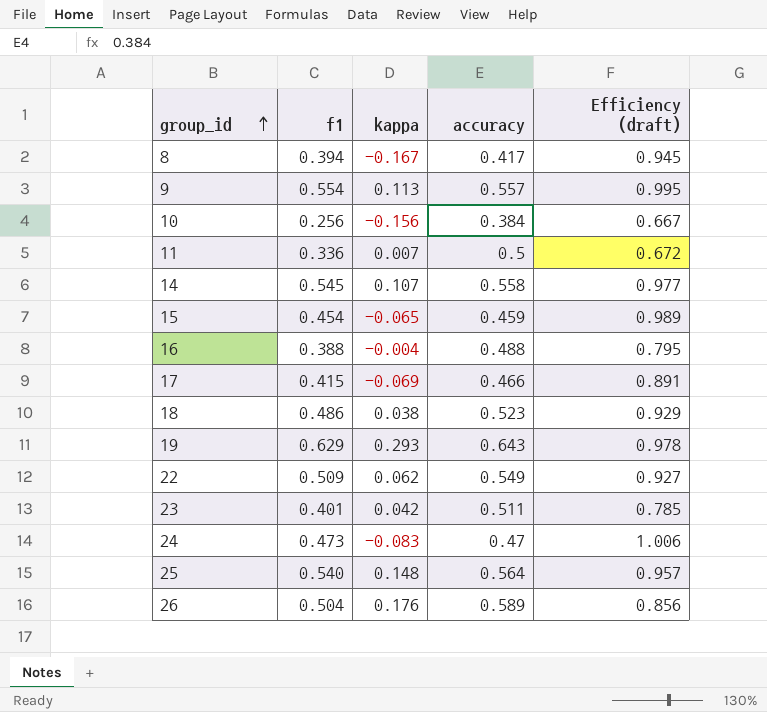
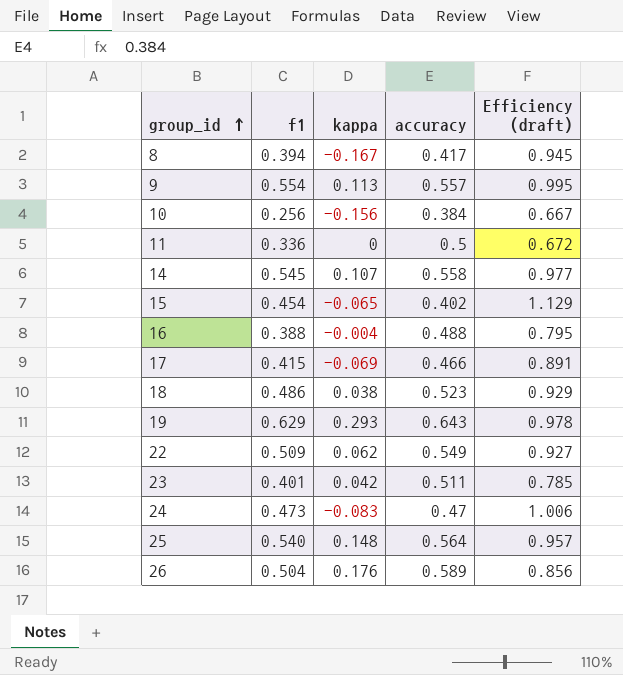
11 | kappa: 0.007 -> 0
15 | accuracy: 0.459 -> 0.402
15 | Efficiency (draft): 0.989 -> 1.129

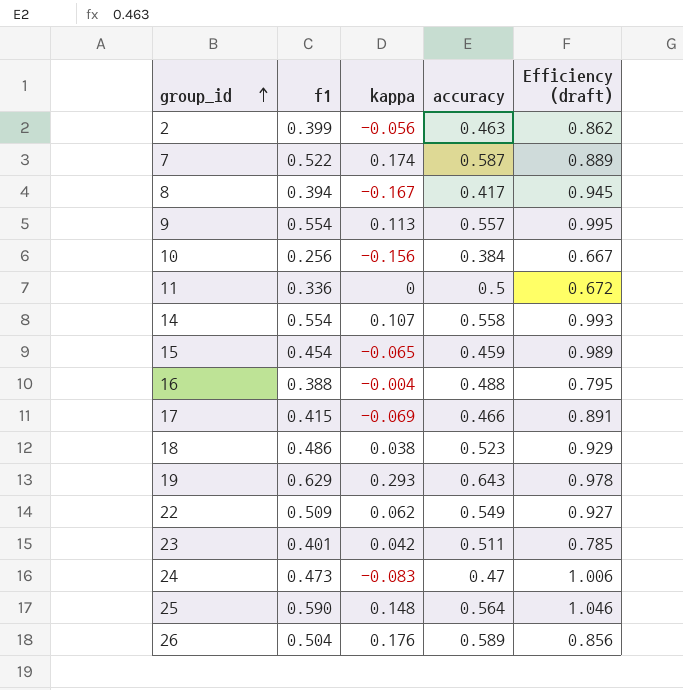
row 2: none -> 0.399 | -0.056 | 0.463 | 0.862
row 7: none -> 0.522 | 0.174 | 0.587 | 0.889
14 | f1: 0.545 -> 0.554
14 | Efficiency (draft): 0.977 -> 0.993
15 | accuracy: 0.402 -> 0.459
15 | Efficiency (draft): 1.129 -> 0.989
25 | f1: 0.540 -> 0.590
25 | Efficiency (draft): 0.957 -> 1.046

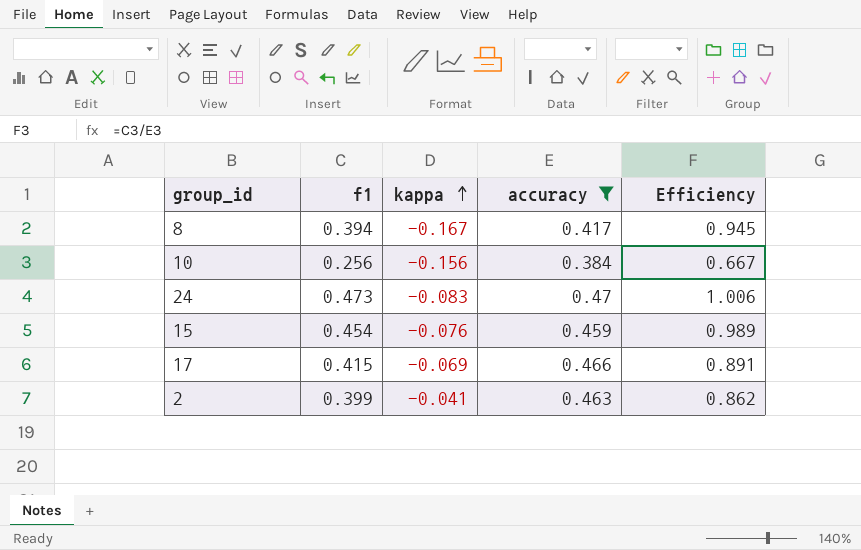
filter: none -> accuracy <= 0.47
row order: group_id ascending -> kappa ascending
column name: Efficiency (draft) -> Efficiency
15 | kappa: -0.065 -> -0.076
2 | kappa: -0.056 -> -0.041

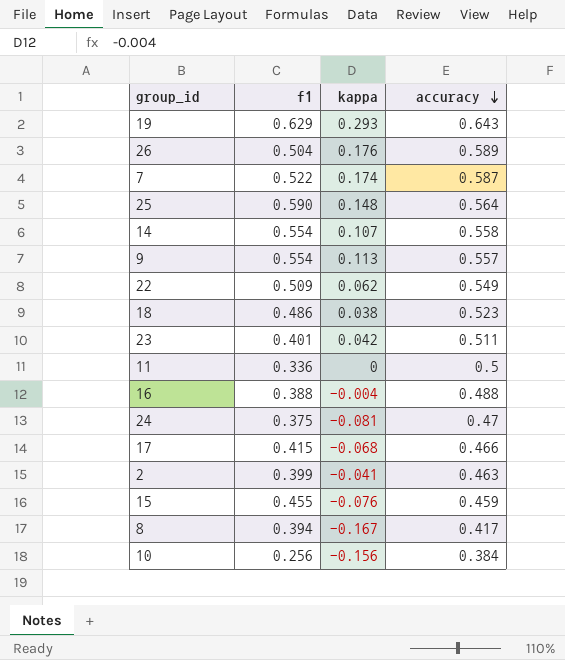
filter: accuracy <= 0.47 -> none
row order: kappa ascending -> accuracy descending
column Efficiency | formula: [f1] / [accuracy] -> none
24 | f1: 0.473 -> 0.375
24 | kappa: -0.083 -> -0.081
17 | kappa: -0.069 -> -0.068
15 | f1: 0.454 -> 0.455

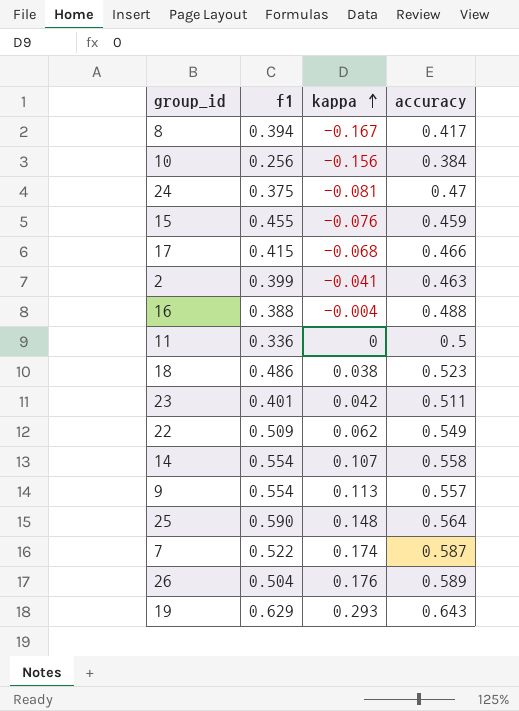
row order: accuracy descending -> kappa ascending

